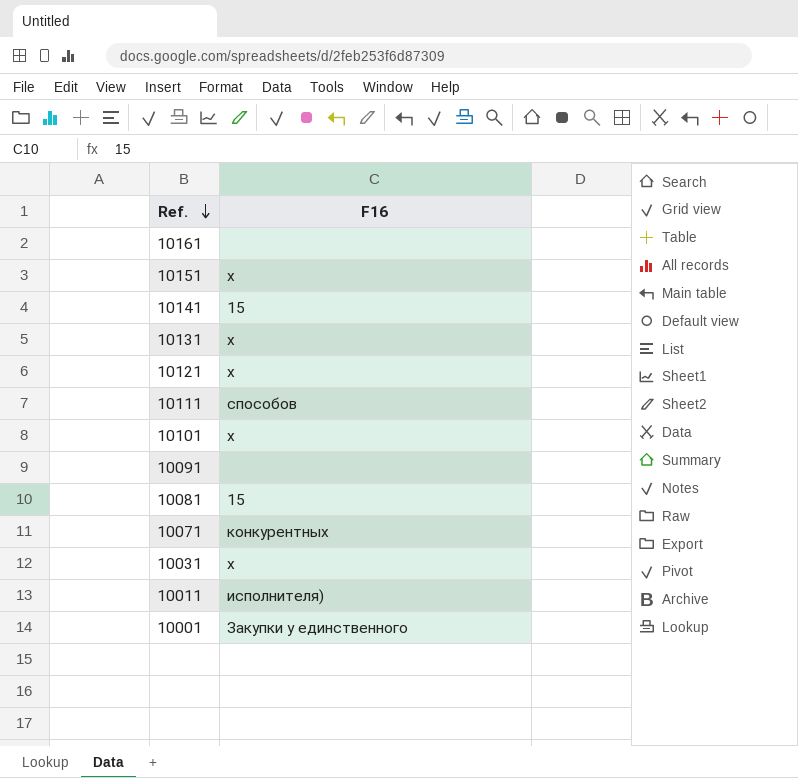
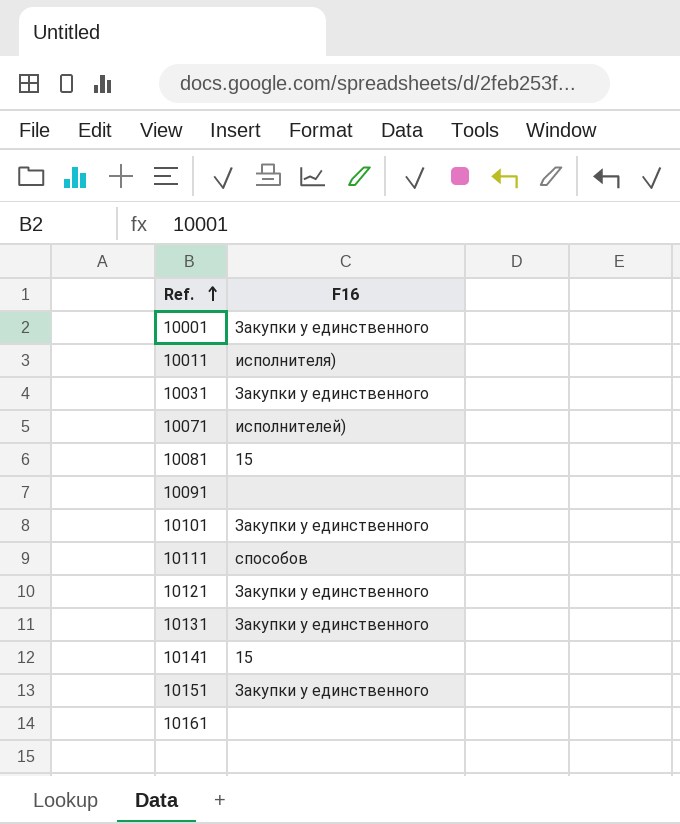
row order: Ref. descending -> Ref. ascending
10031 | F16: х -> Закупки у единственного
10071 | F16: конкурентных -> исполнителей)
10101 | F16: х -> Закупки у единственного
10121 | F16: х -> Закупки у единственного
10131 | F16: х -> Закупки у единственного
10151 | F16: х -> Закупки у единственного

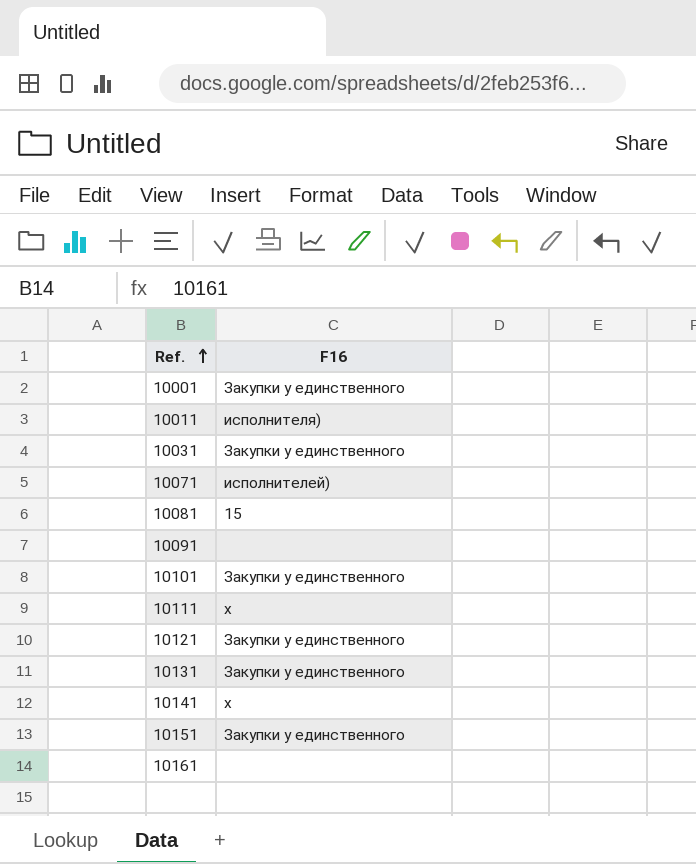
10111 | F16: способов -> х
10141 | F16: 15 -> х

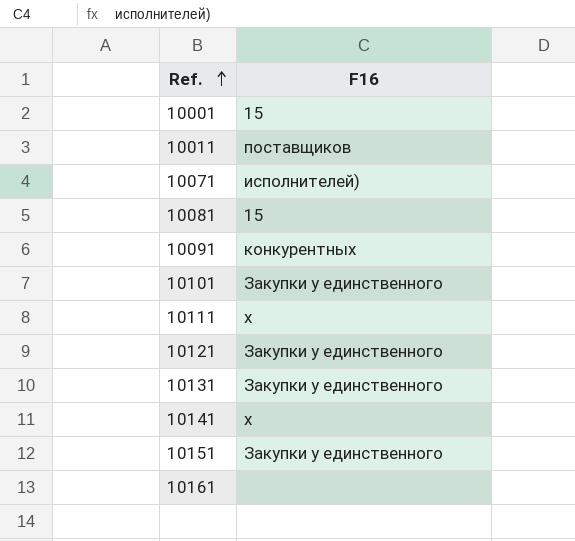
row 10031: Закупки у единственного -> none
10001 | F16: Закупки у единственного -> 15
10011 | F16: исполнителя) -> поставщиков
10091 | F16: none -> конкурентных

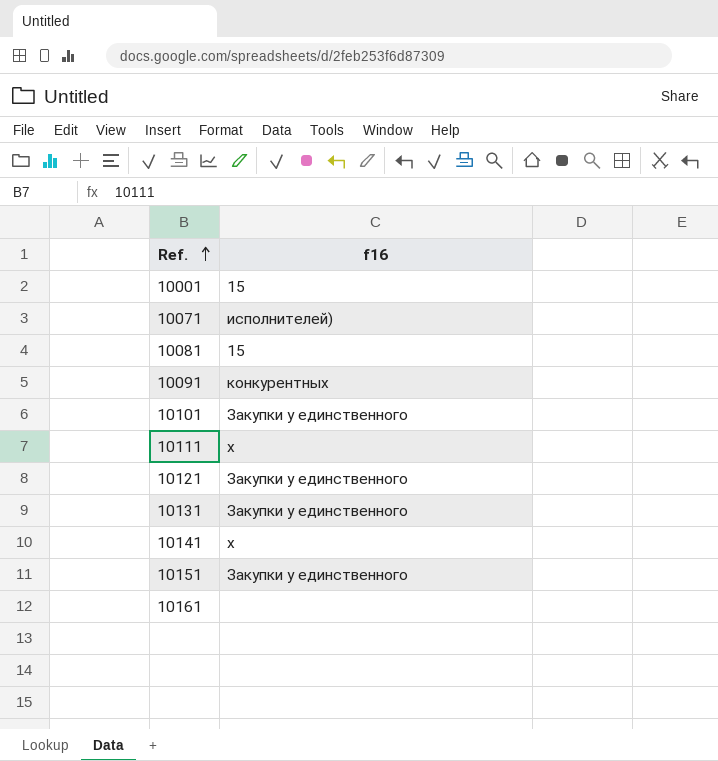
column name: F16 -> f16
row 10011: поставщиков -> none

